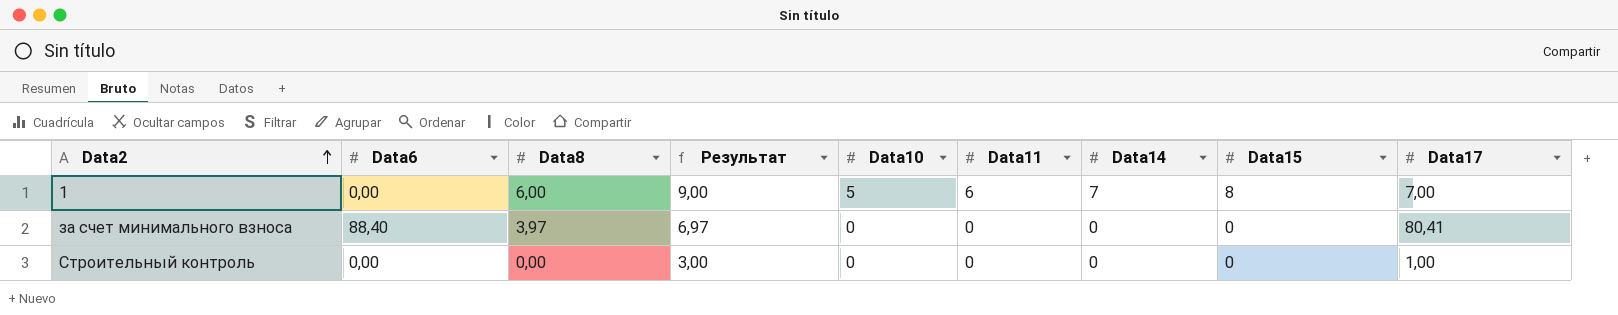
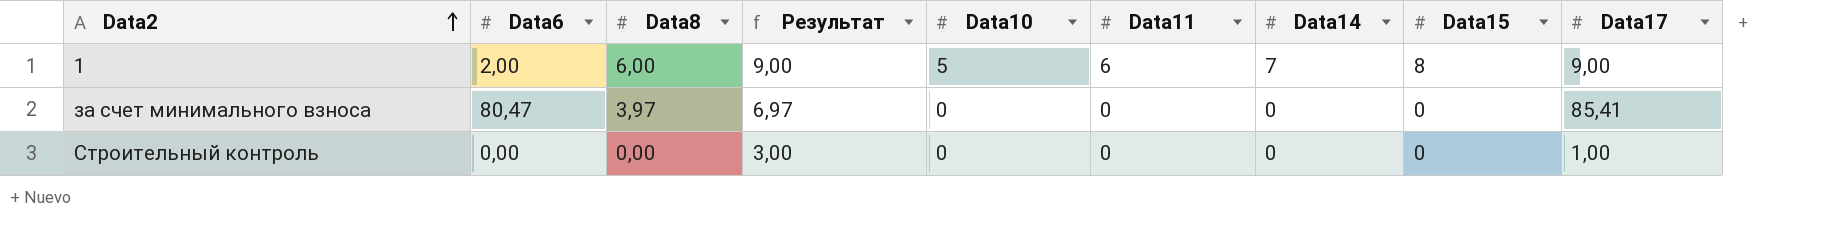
1 | Data6: 0,00 -> 2,00
1 | Data17: 7,00 -> 9,00
за счет минимального взноса | Data6: 88,40 -> 80,47
за счет минимального взноса | Data17: 80,41 -> 85,41

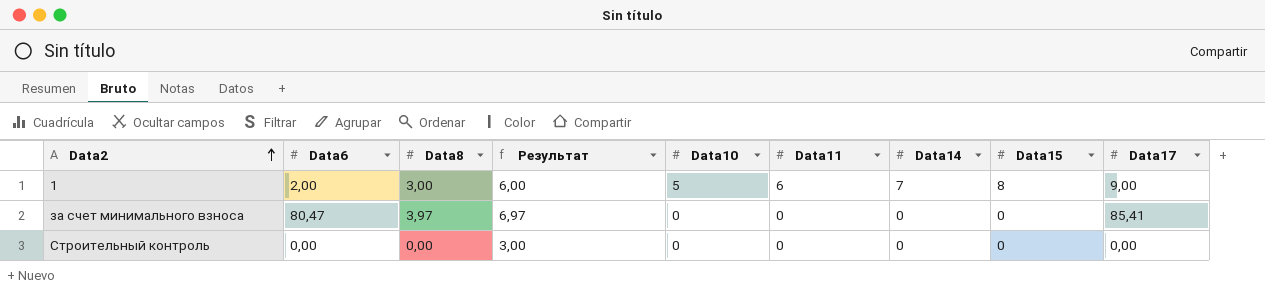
1 | Data8: 6,00 -> 3,00
1 | Результат: 9,00 -> 6,00
Строительный контроль | Data17: 1,00 -> 0,00

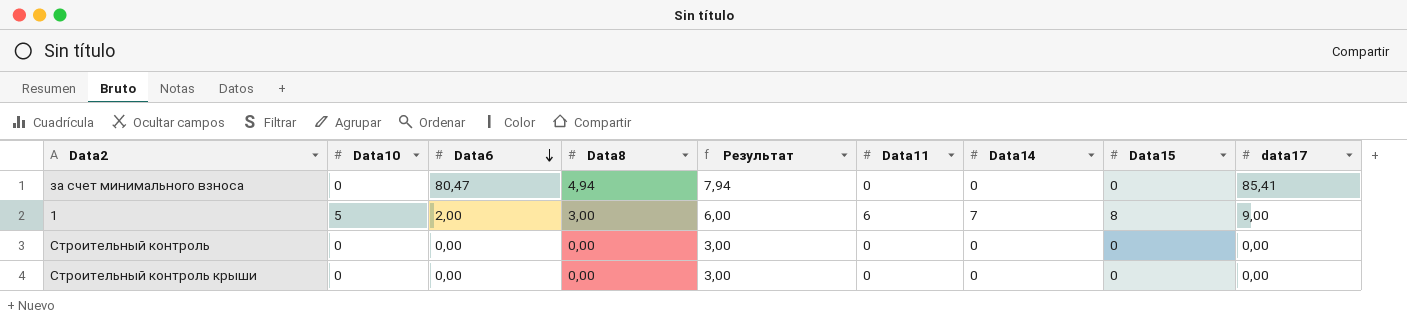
row order: Data2 ascending -> Data6 descending
column Data10 | position: 5 -> 2
column name: Data17 -> data17
за счет минимального взноса | Data8: 3,97 -> 4,94
за счет минимального взноса | Результат: 6,97 -> 7,94
row Строительный контроль крыши: none -> 0 | 0,00 | 0,00 | 3,00 | 0 | 0 | 0 | 0,00

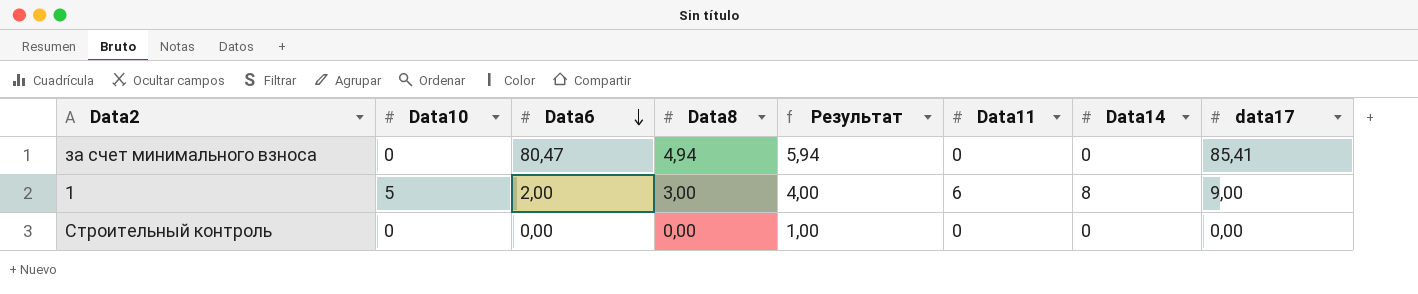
column Data15 | position: 8 -> none
column Результат | formula: [Data8] + 3 -> [Data8] + 1
row Строительный контроль крыши: 0 | 0,00 | 0,00 | 3,00 | 0 | 0 | 0 | 0,00 -> none
1 | Data14: 7 -> 8

